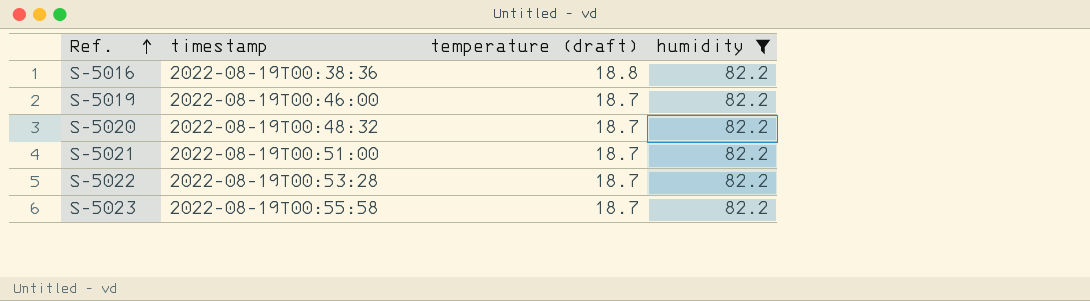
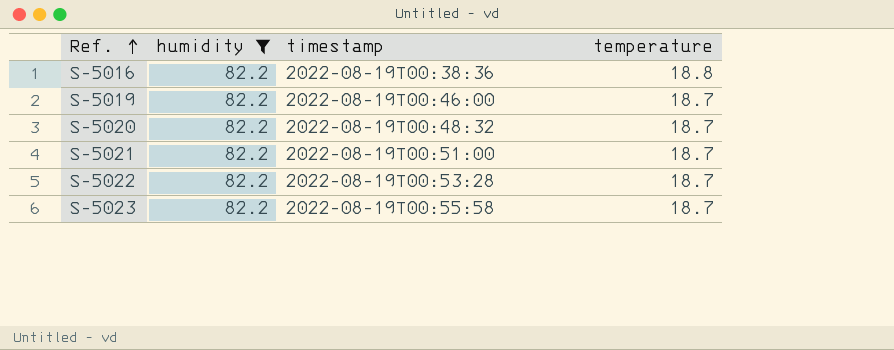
column humidity | position: 4 -> 2
column name: temperature (draft) -> temperature

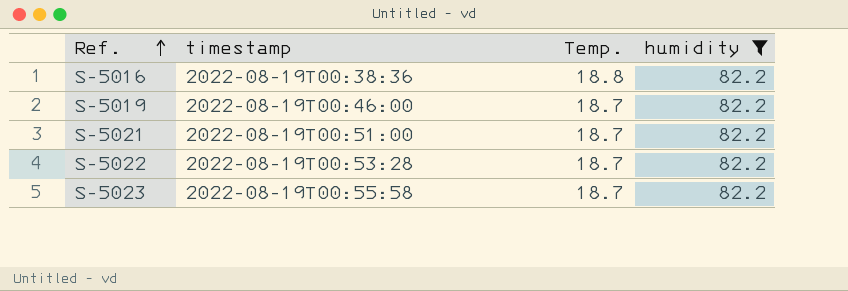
column name: temperature -> Temp.
column humidity | position: 2 -> 4
row S-5020: 82.2 | 2022-08-19T00:48:32 | 18.7 -> none

